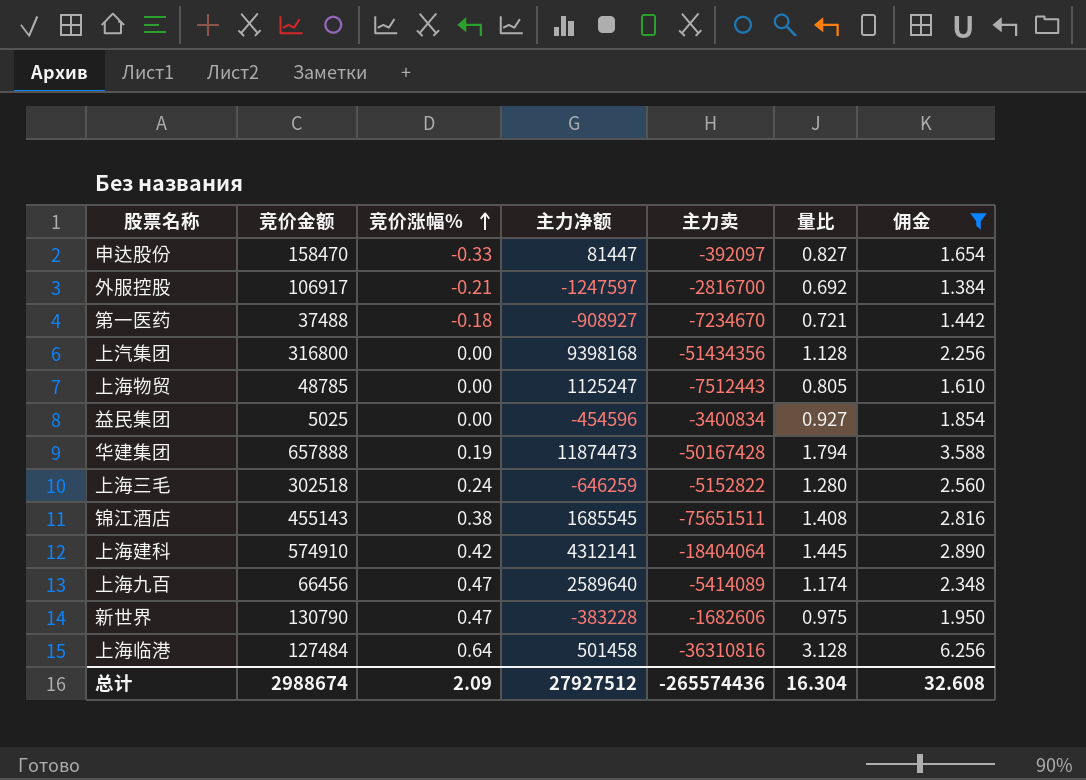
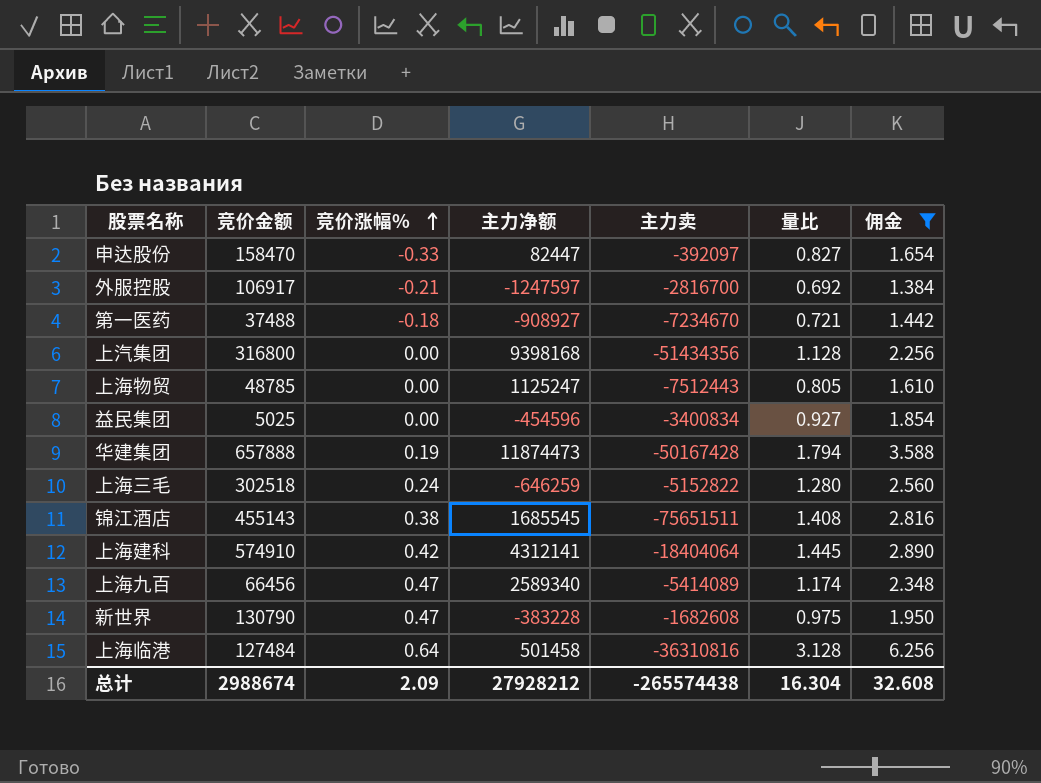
申达股份 | 主力净额: 81447 -> 82447
上海九百 | 主力净额: 2589640 -> 2589340
新世界 | 主力卖: -1682606 -> -1682608
总计 | 主力净额: 27927512 -> 27928212
总计 | 主力卖: -265574436 -> -265574438

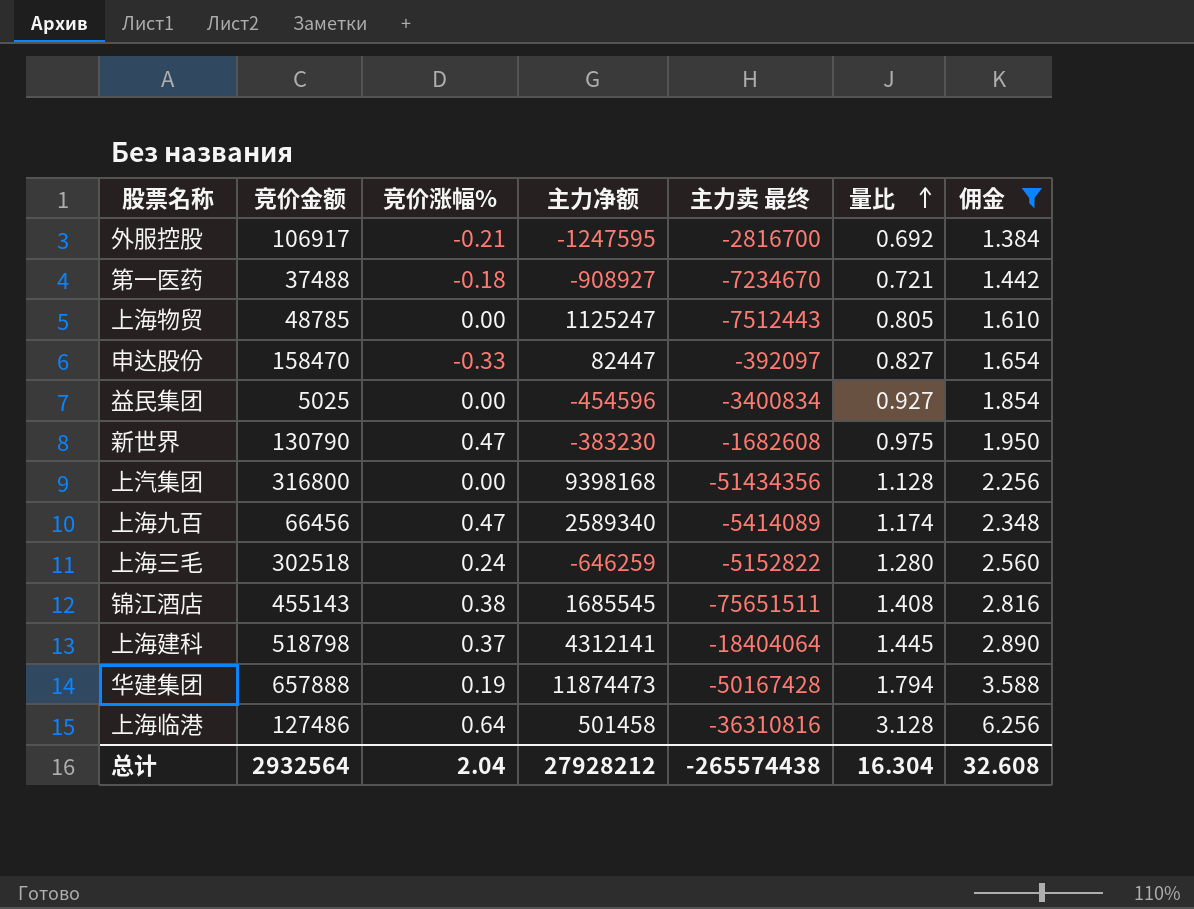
row order: 竞价涨幅% ascending -> 量比 ascending
column name: 主力卖 -> 主力卖 最终
外服控股 | 主力净额: -1247597 -> -1247595
新世界 | 主力净额: -383228 -> -383230
上海建科 | 竞价金额: 574910 -> 518798
上海建科 | 竞价涨幅%: 0.42 -> 0.37
上海临港 | 竞价金额: 127484 -> 127486
总计 | 竞价金额: 2988674 -> 2932564
总计 | 竞价涨幅%: 2.09 -> 2.04

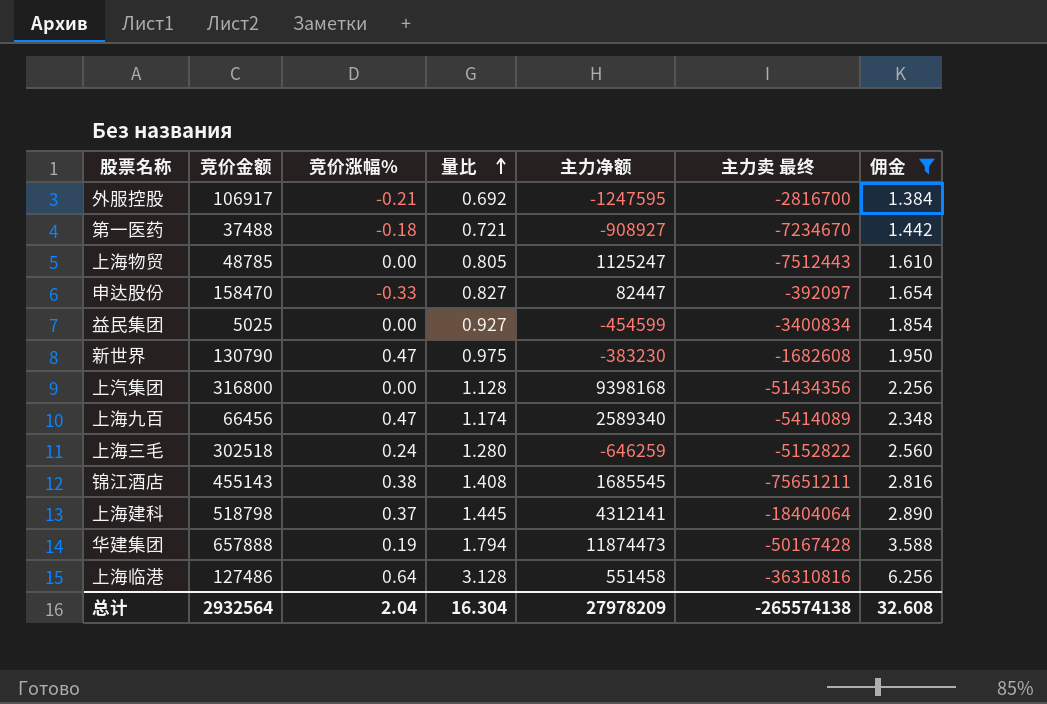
column 量比 | position: 6 -> 4
益民集团 | 主力净额: -454596 -> -454599
锦江酒店 | 主力卖 最终: -75651511 -> -75651211
上海临港 | 主力净额: 501458 -> 551458
总计 | 主力净额: 27928212 -> 27978209
总计 | 主力卖 最终: -265574438 -> -265574138

